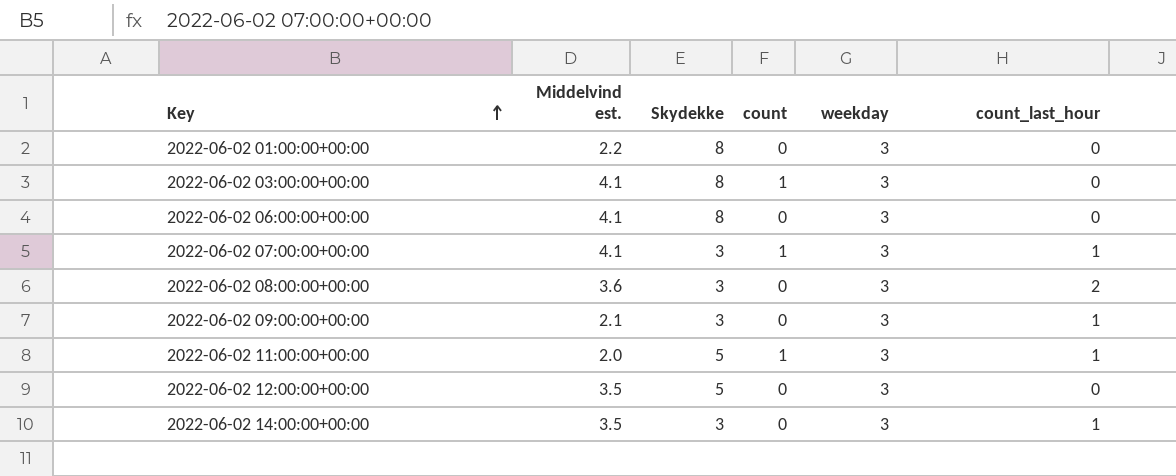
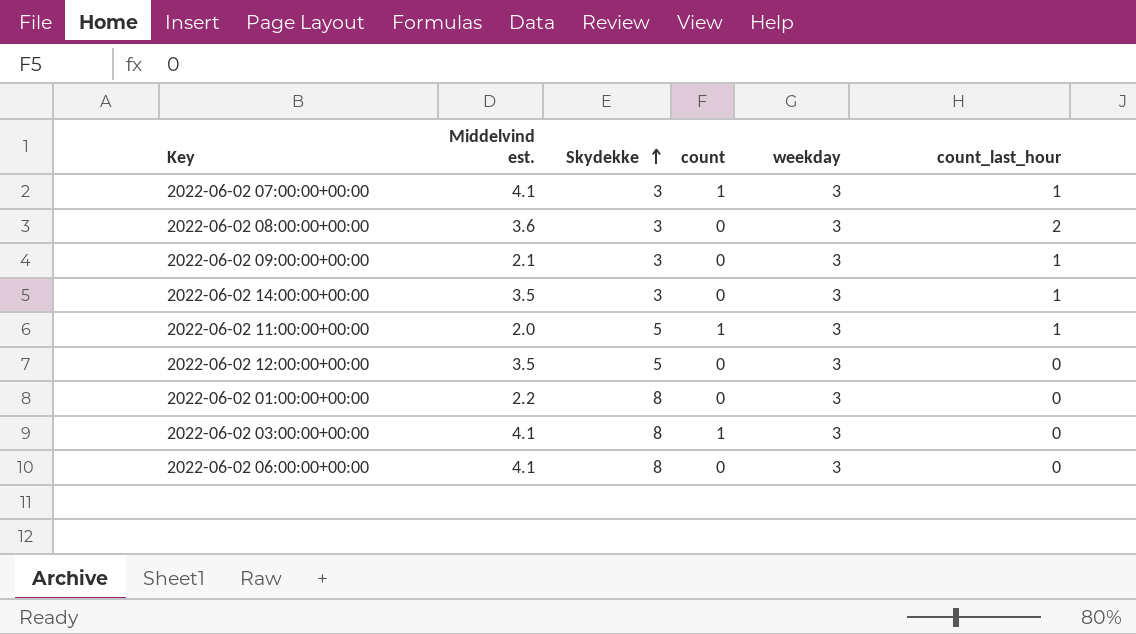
row order: Key ascending -> Skydekke ascending

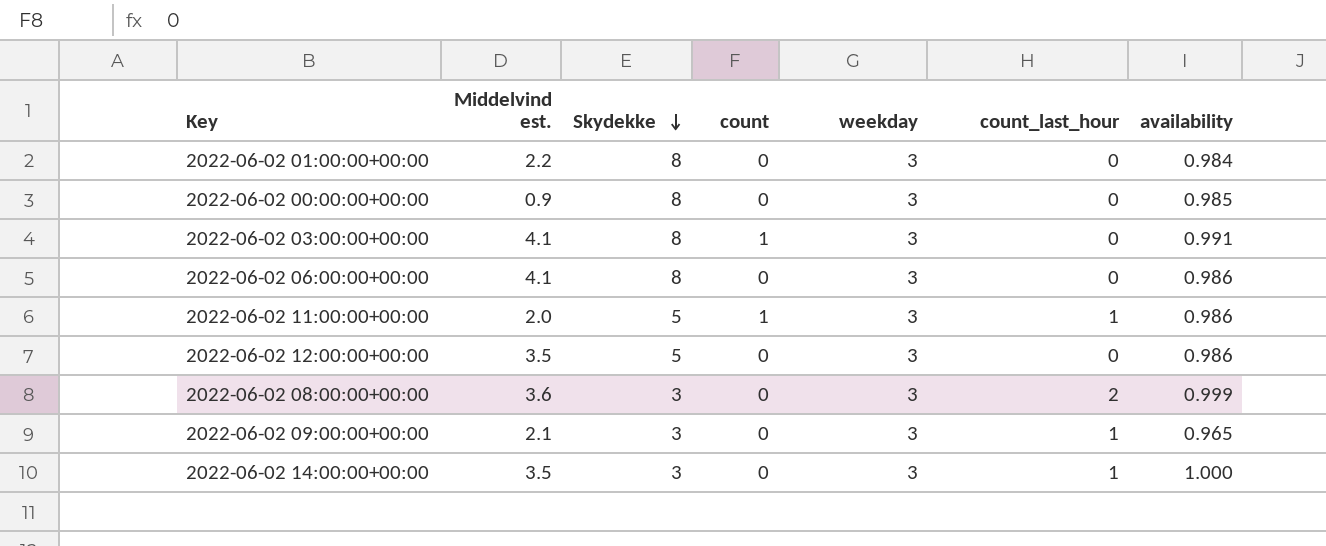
row order: Skydekke ascending -> Skydekke descending
column availability | position: none -> 7
row 2022-06-02 07:00:00+00:00: 4.1 | 3 | 1 | 3 | 1 -> none
row 2022-06-02 00:00:00+00:00: none -> 0.9 | 8 | 0 | 3 | 0 | 0.985

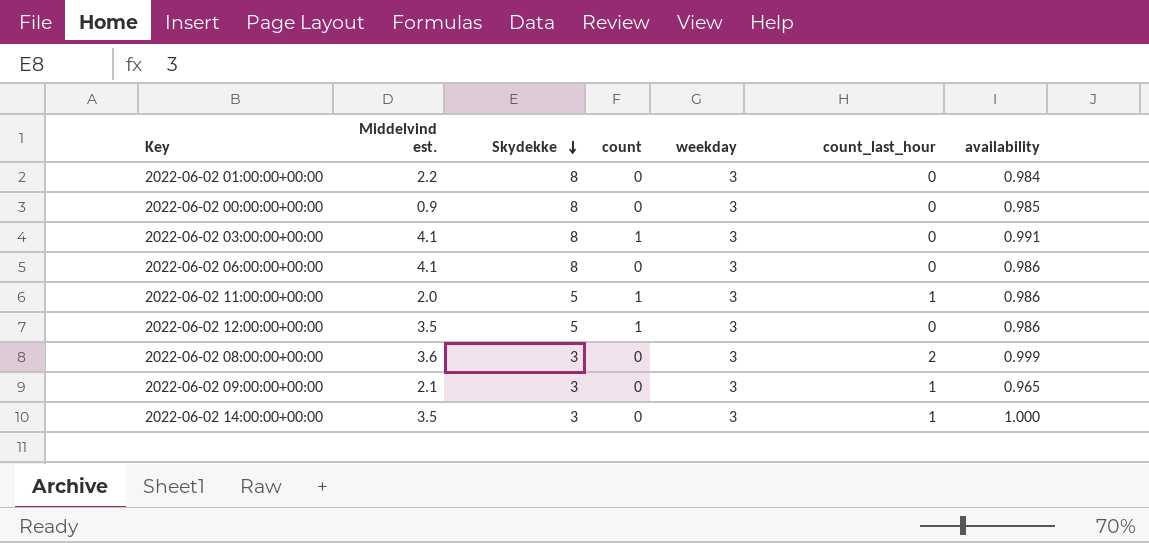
2022-06-02 12:00:00+00:00 | count: 0 -> 1

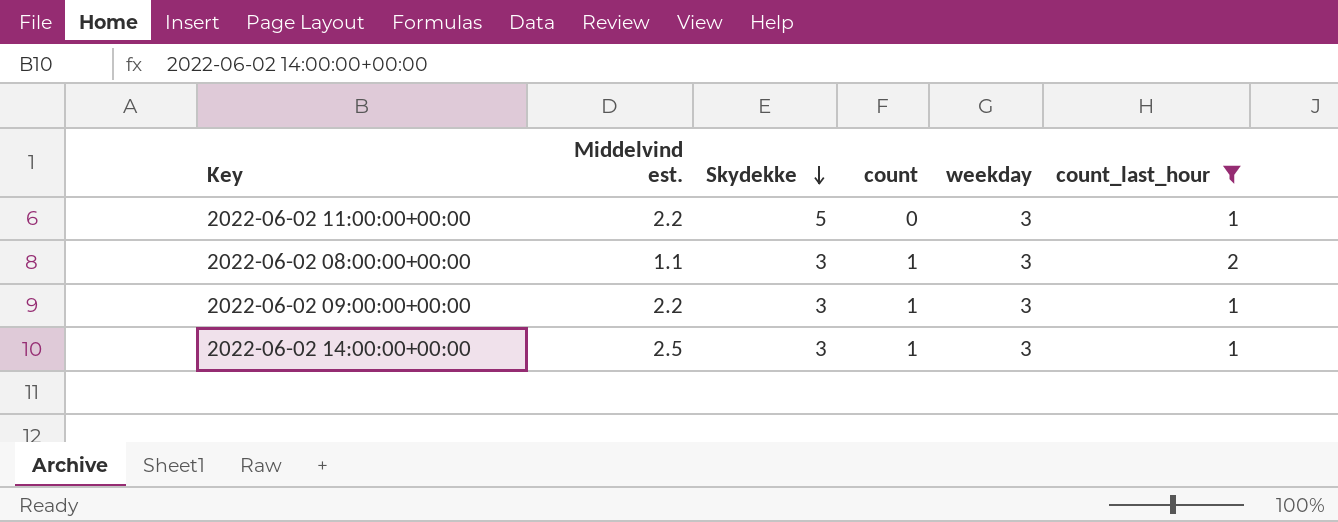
filter: none -> count_last_hour != 0
column availability | position: 7 -> none
2022-06-02 11:00:00+00:00 | Middelvind est.: 2.0 -> 2.2
2022-06-02 11:00:00+00:00 | count: 1 -> 0
2022-06-02 08:00:00+00:00 | Middelvind est.: 3.6 -> 1.1
2022-06-02 08:00:00+00:00 | count: 0 -> 1
2022-06-02 09:00:00+00:00 | Middelvind est.: 2.1 -> 2.2
2022-06-02 09:00:00+00:00 | count: 0 -> 1
2022-06-02 14:00:00+00:00 | Middelvind est.: 3.5 -> 2.5
2022-06-02 14:00:00+00:00 | count: 0 -> 1

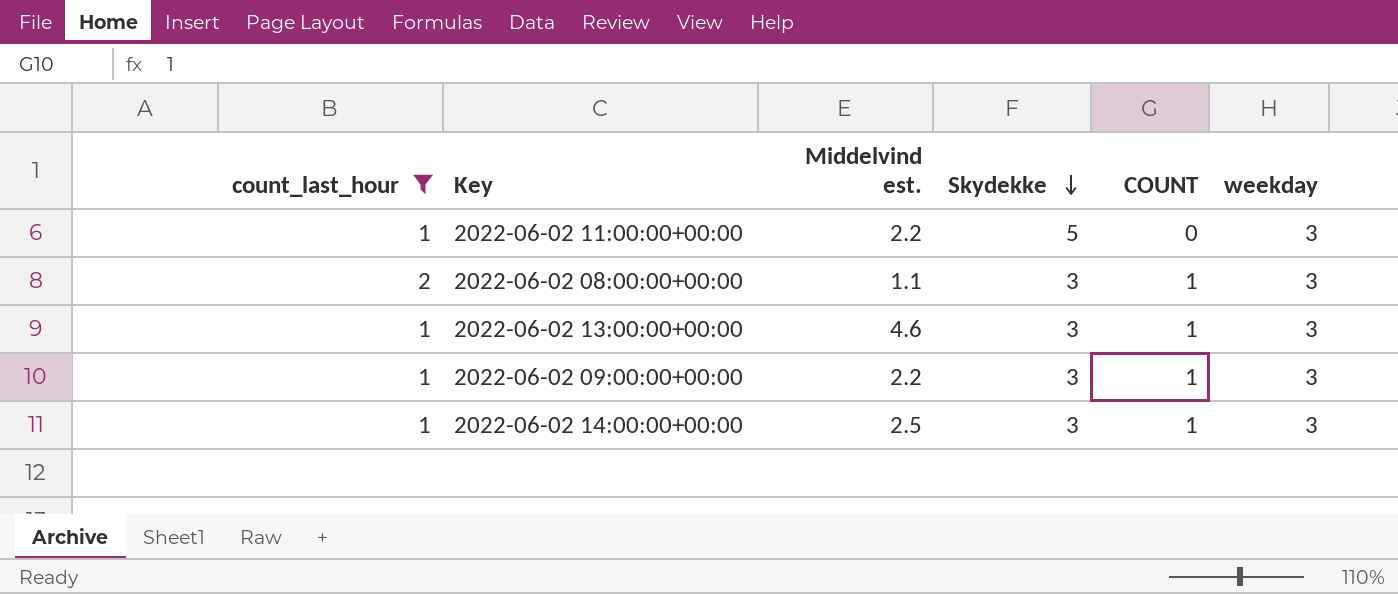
column count_last_hour | position: 6 -> 1
column name: count -> COUNT
row 2022-06-02 13:00:00+00:00: none -> 1 | 4.6 | 3 | 1 | 3

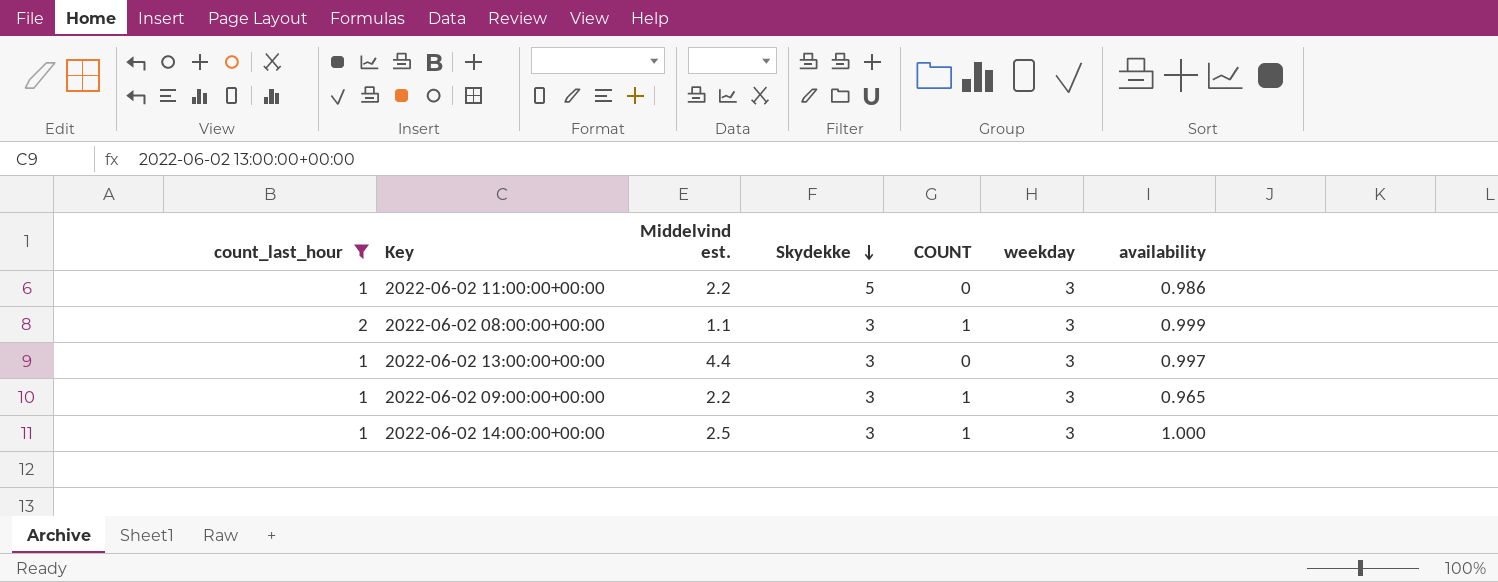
column availability | position: none -> 7
2022-06-02 13:00:00+00:00 | Middelvind est.: 4.6 -> 4.4
2022-06-02 13:00:00+00:00 | COUNT: 1 -> 0

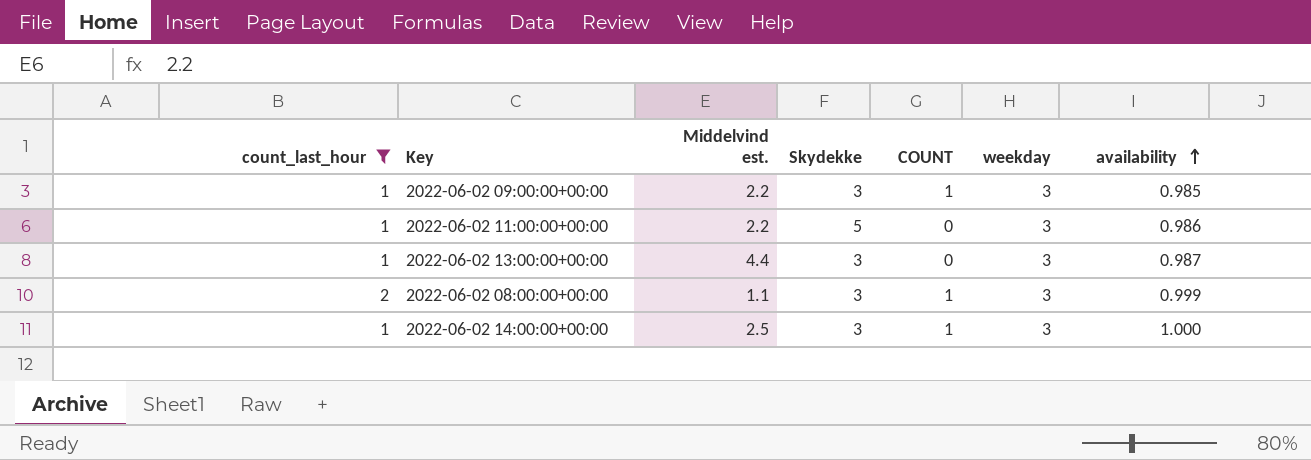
row order: Skydekke descending -> availability ascending
2022-06-02 09:00:00+00:00 | availability: 0.965 -> 0.985
2022-06-02 13:00:00+00:00 | availability: 0.997 -> 0.987

